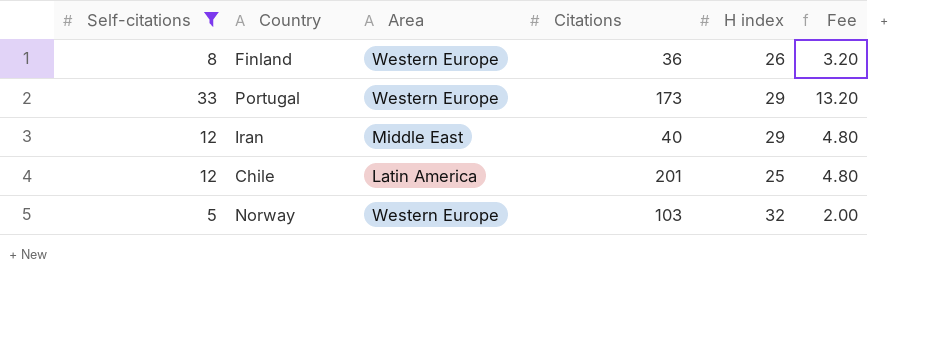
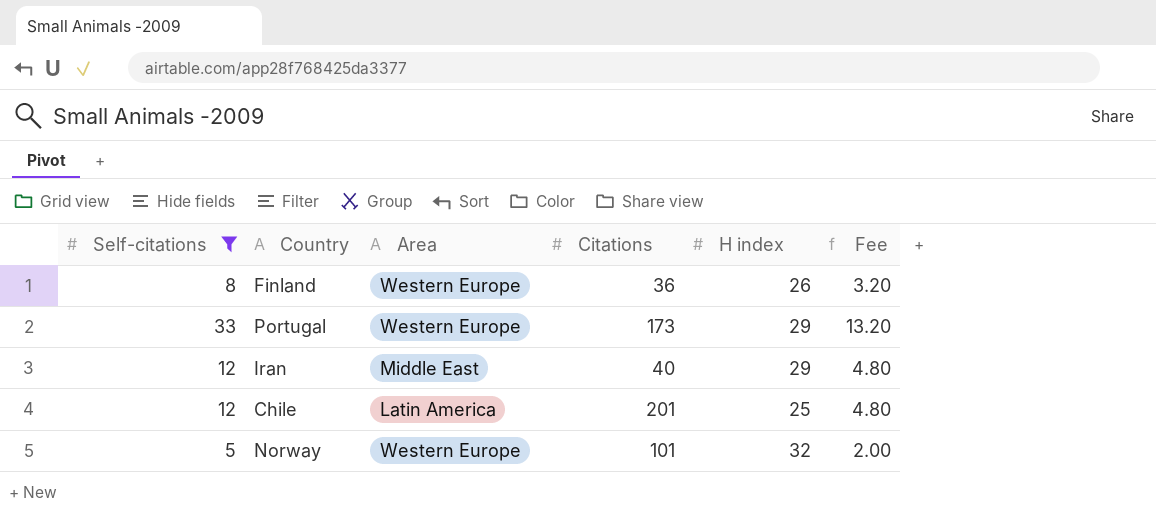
Norway | Citations: 103 -> 101

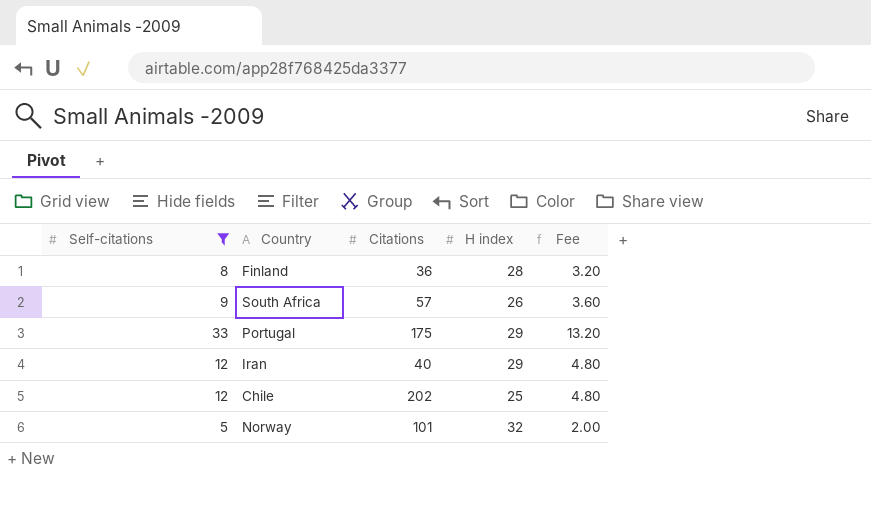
column Area | position: 3 -> none
Finland | H index: 26 -> 28
row South Africa: none -> 9 | 57 | 26 | 3.60
Portugal | Citations: 173 -> 175
Chile | Citations: 201 -> 202

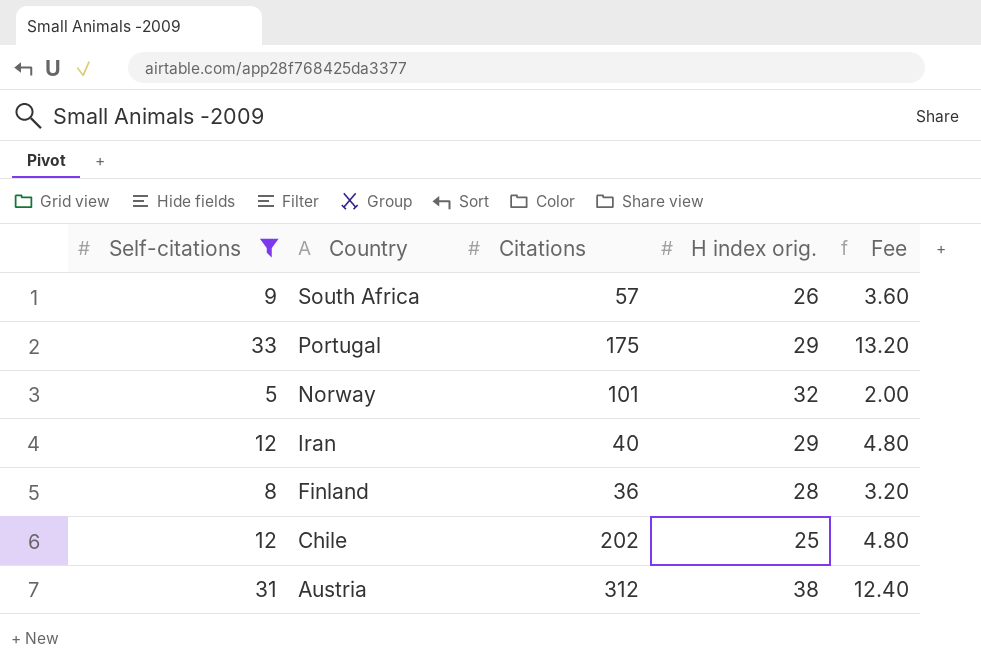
row order: none -> Country descending
column name: H index -> H index orig.
row Austria: none -> 31 | 312 | 38 | 12.40

